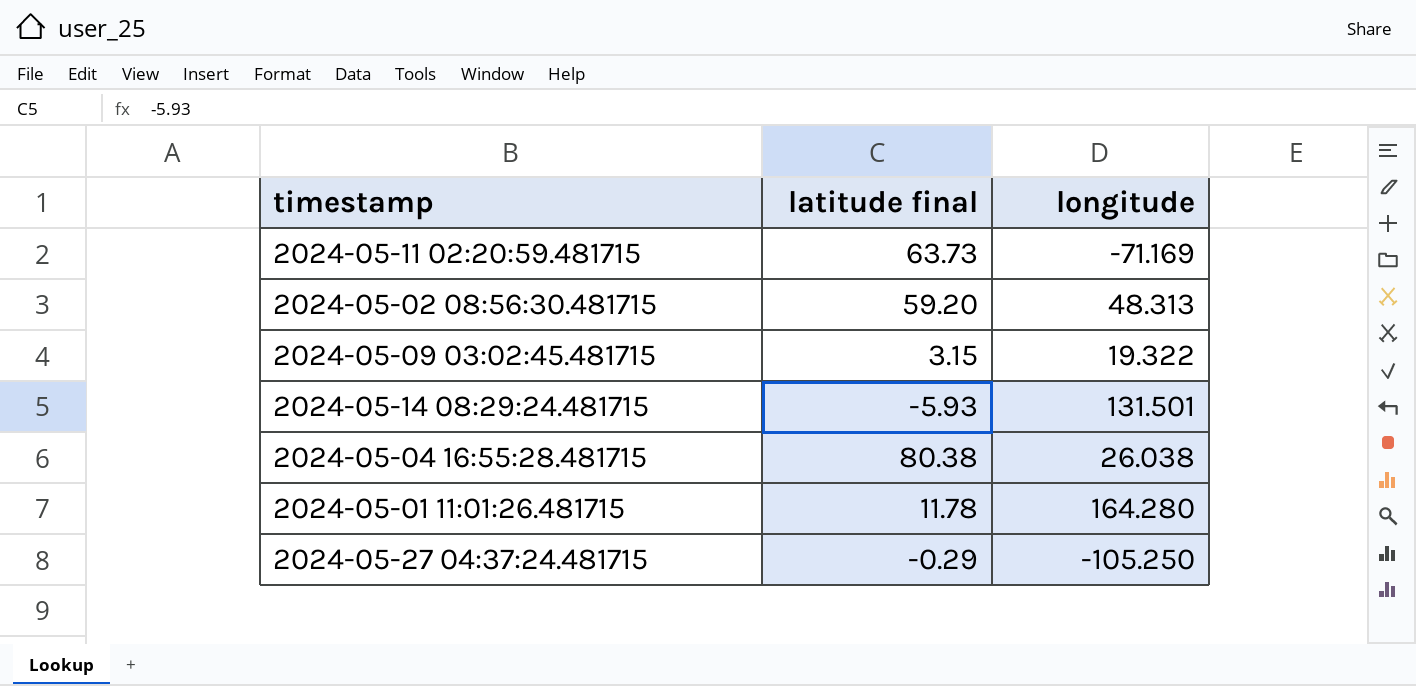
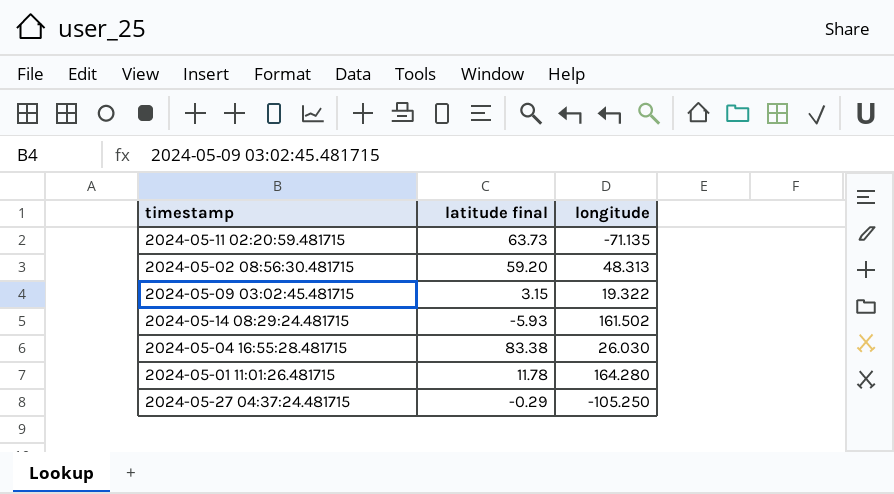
2024-05-11 02:20:59.481715 | longitude: -71.169 -> -71.135
2024-05-14 08:29:24.481715 | longitude: 131.501 -> 161.502
2024-05-04 16:55:28.481715 | latitude final: 80.38 -> 83.38
2024-05-04 16:55:28.481715 | longitude: 26.038 -> 26.030

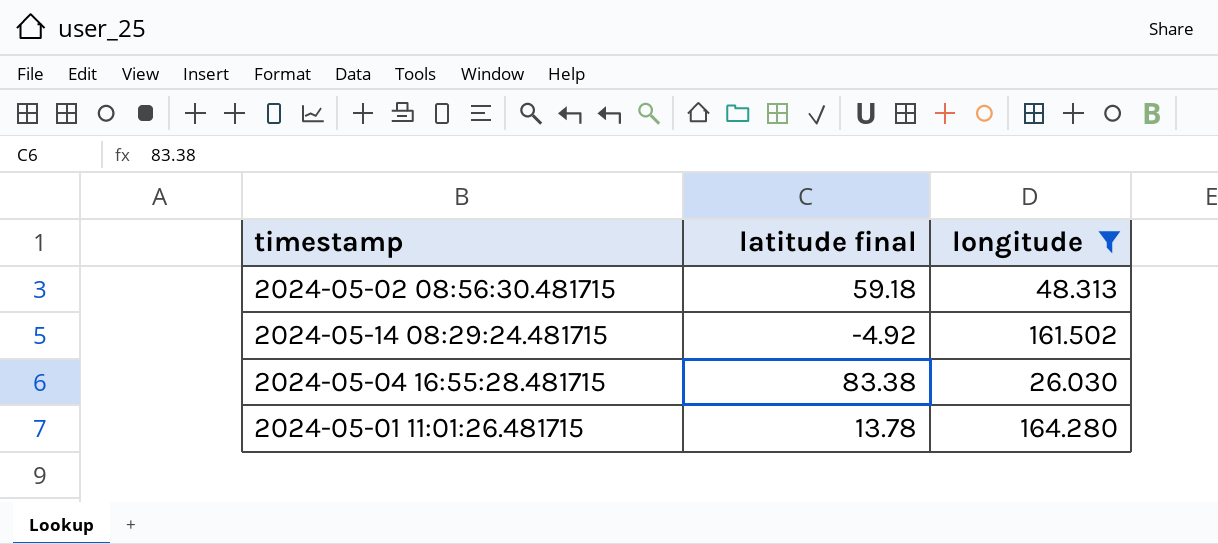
filter: none -> longitude >= 26.030
2024-05-02 08:56:30.481715 | latitude final: 59.20 -> 59.18
2024-05-14 08:29:24.481715 | latitude final: -5.93 -> -4.92
2024-05-01 11:01:26.481715 | latitude final: 11.78 -> 13.78

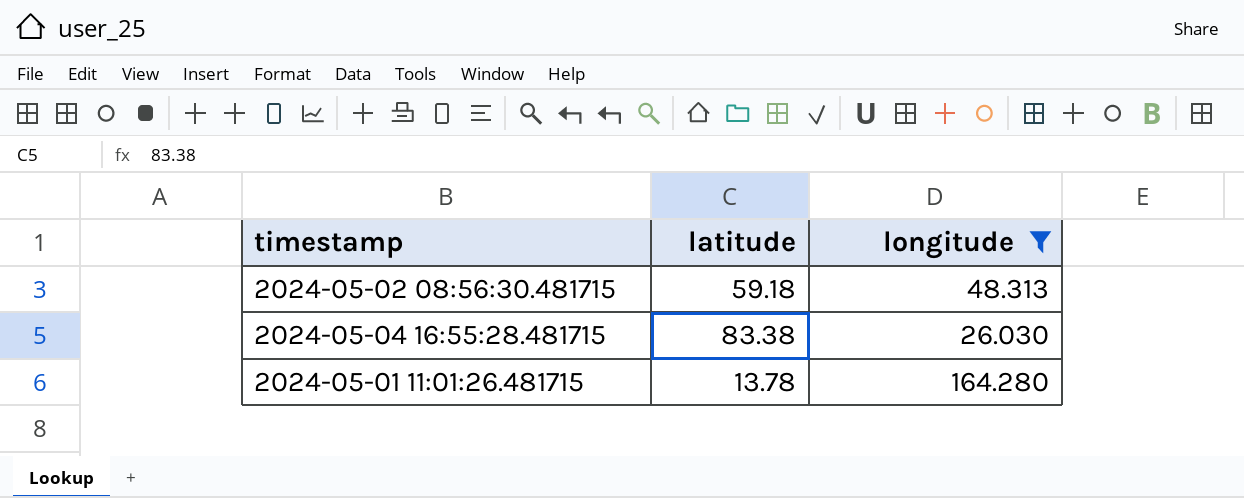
column name: latitude final -> latitude
row 2024-05-14 08:29:24.481715: -4.92 | 161.502 -> none

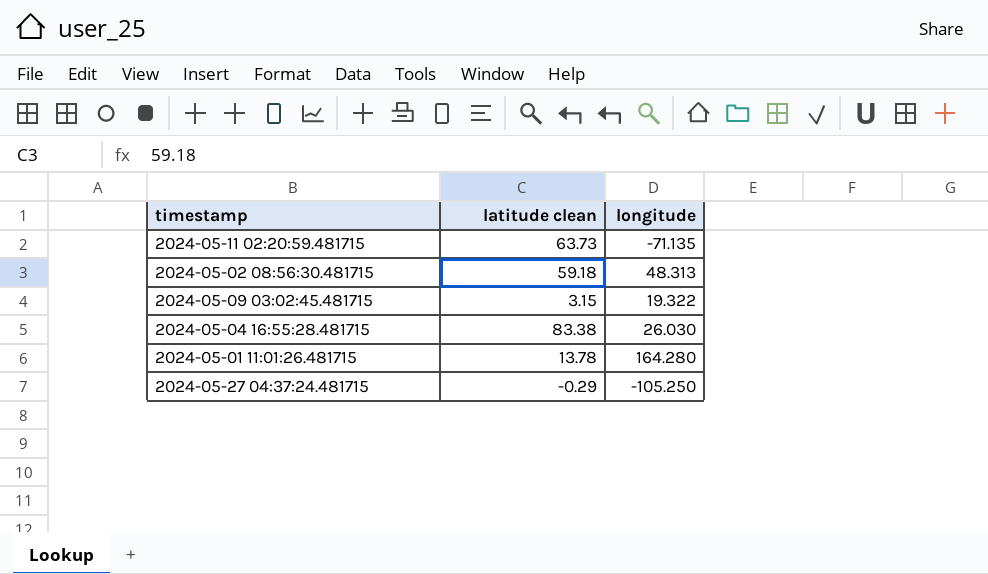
filter: longitude >= 26.030 -> none
column name: latitude -> latitude clean

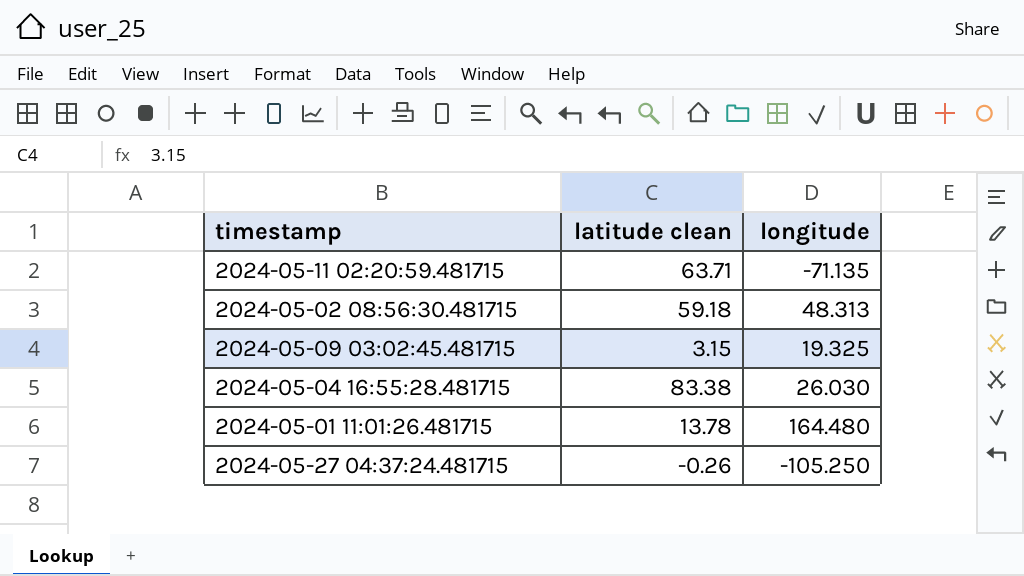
2024-05-11 02:20:59.481715 | latitude clean: 63.73 -> 63.71
2024-05-09 03:02:45.481715 | longitude: 19.322 -> 19.325
2024-05-01 11:01:26.481715 | longitude: 164.280 -> 164.480
2024-05-27 04:37:24.481715 | latitude clean: -0.29 -> -0.26

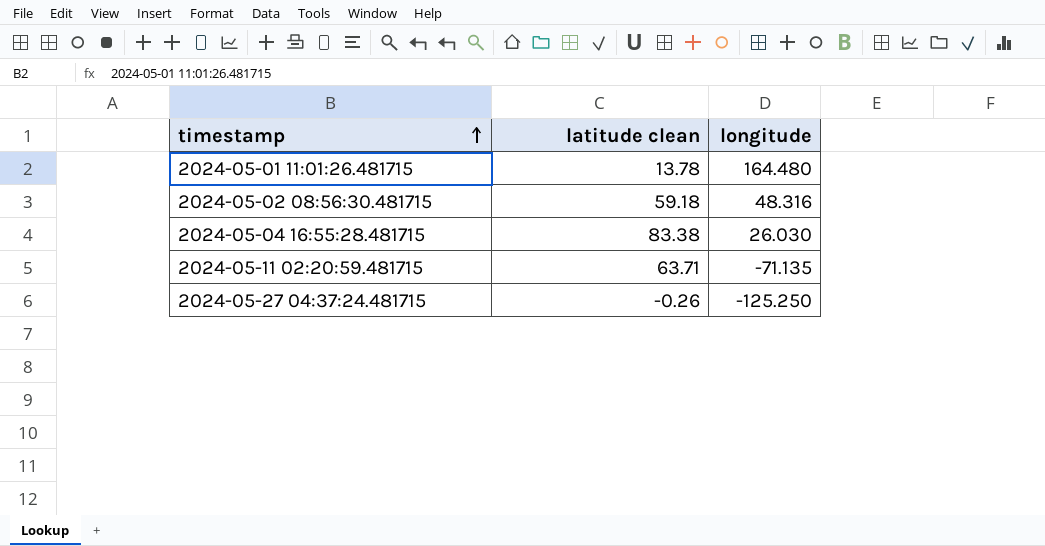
row order: none -> timestamp ascending
row 2024-05-09 03:02:45.481715: 3.15 | 19.325 -> none
2024-05-02 08:56:30.481715 | longitude: 48.313 -> 48.316
2024-05-27 04:37:24.481715 | longitude: -105.250 -> -125.250

